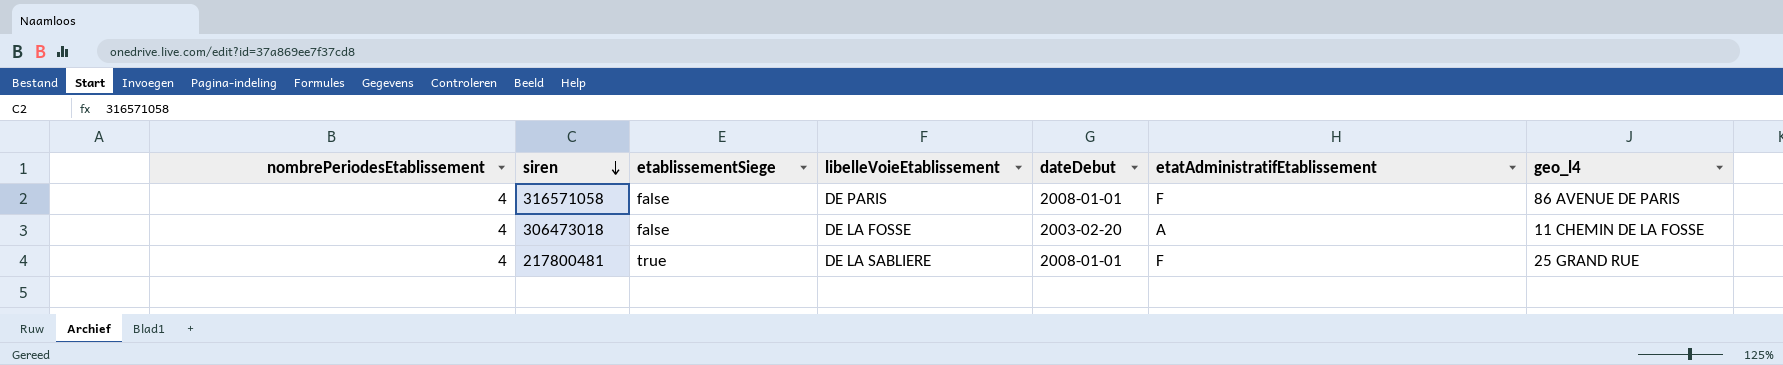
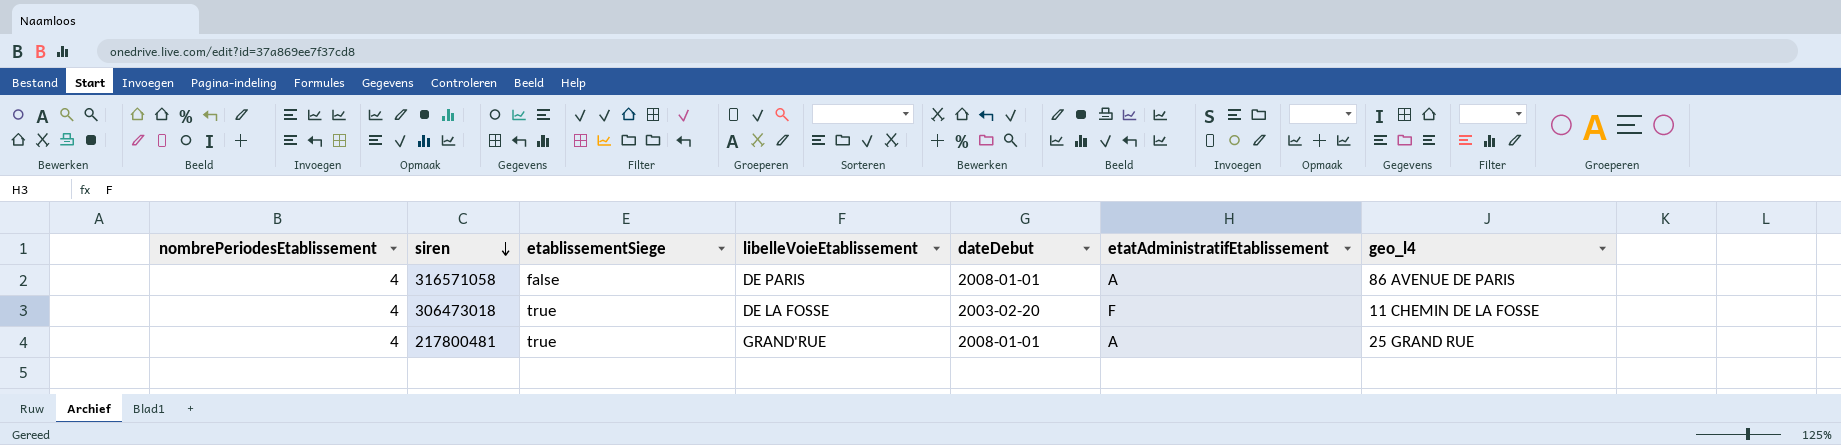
316571058 | etatAdministratifEtablissement: F -> A
306473018 | etablissementSiege: false -> true
306473018 | etatAdministratifEtablissement: A -> F
217800481 | libelleVoieEtablissement: DE LA SABLIERE -> GRAND'RUE
217800481 | etatAdministratifEtablissement: F -> A

